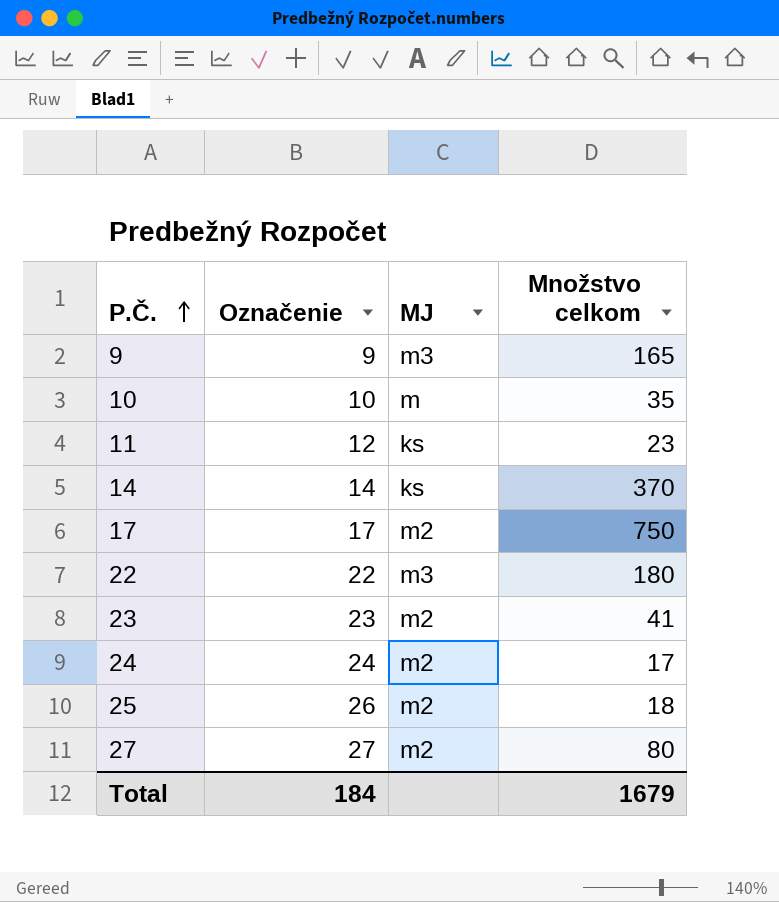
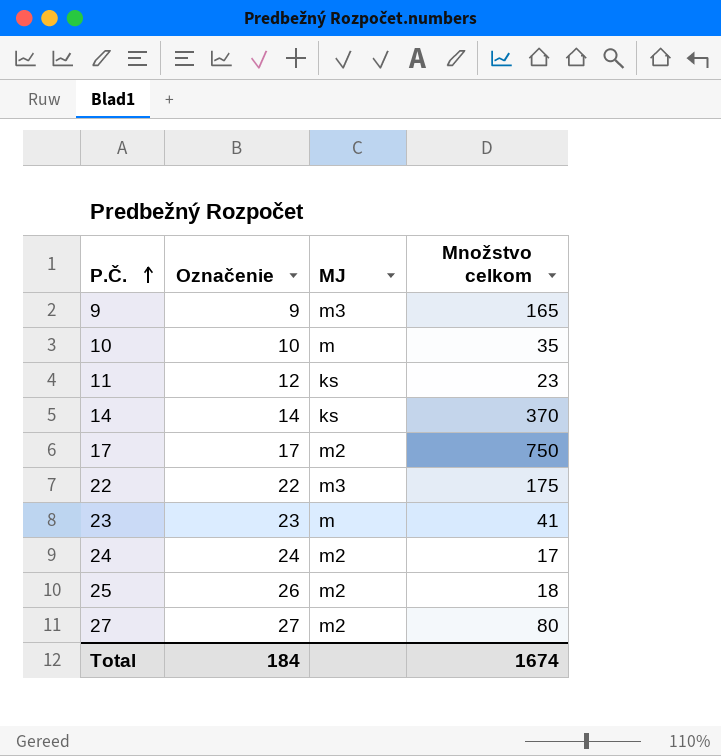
22 | Množstvo celkom: 180 -> 175
23 | MJ: m2 -> m
Total | Množstvo celkom: 1679 -> 1674

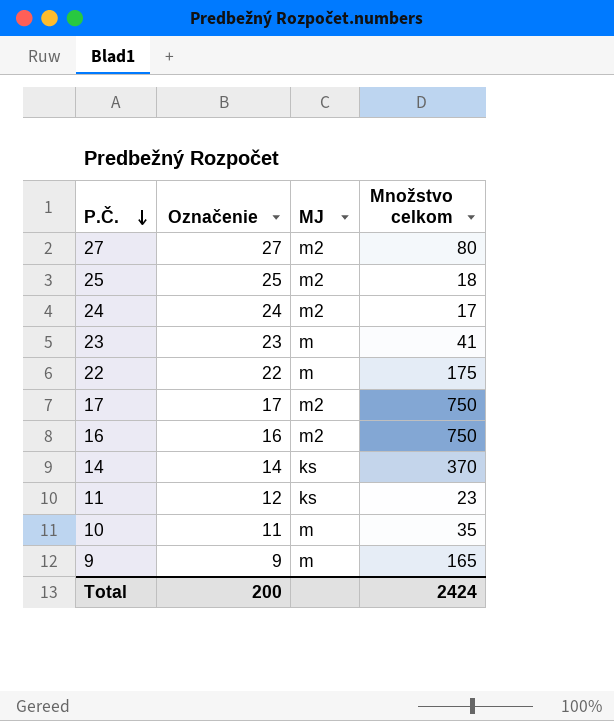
row order: P.Č. ascending -> P.Č. descending
25 | Označenie: 26 -> 25
22 | MJ: m3 -> m
row 16: none -> 16 | m2 | 750
10 | Označenie: 10 -> 11
9 | MJ: m3 -> m
Total | Označenie: 184 -> 200
Total | Množstvo celkom: 1674 -> 2424

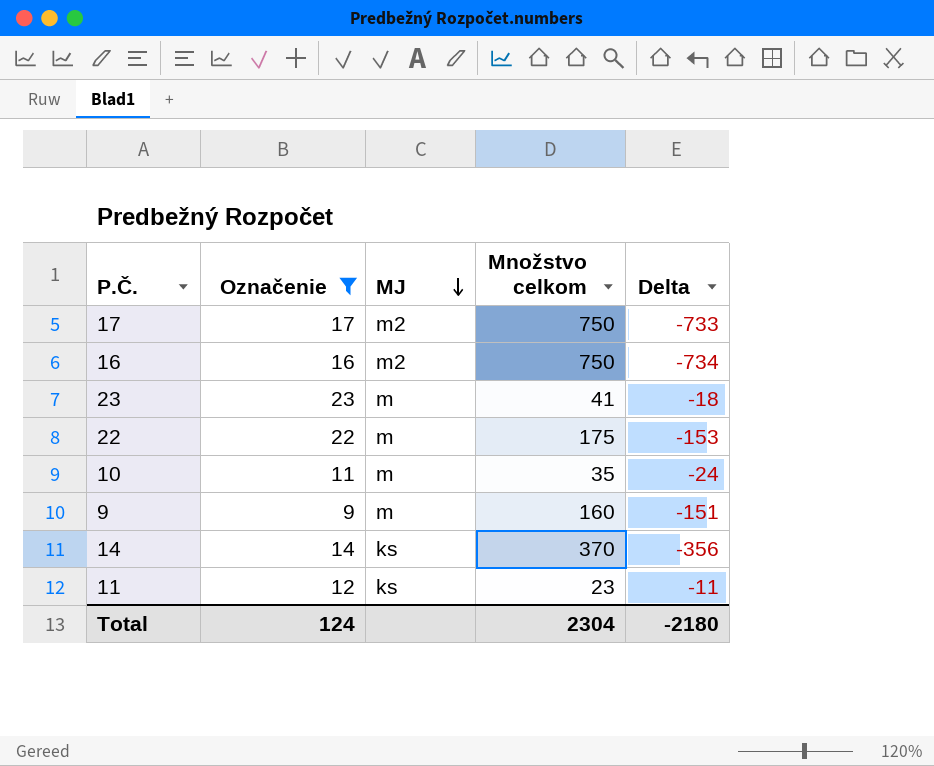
filter: none -> Označenie <= 23
row order: P.Č. descending -> MJ descending
column Delta | formula: none -> [Označenie] - [Množstvo celkom]
9 | Množstvo celkom: 165 -> 160
Total | Označenie: 200 -> 124
Total | Množstvo celkom: 2424 -> 2304

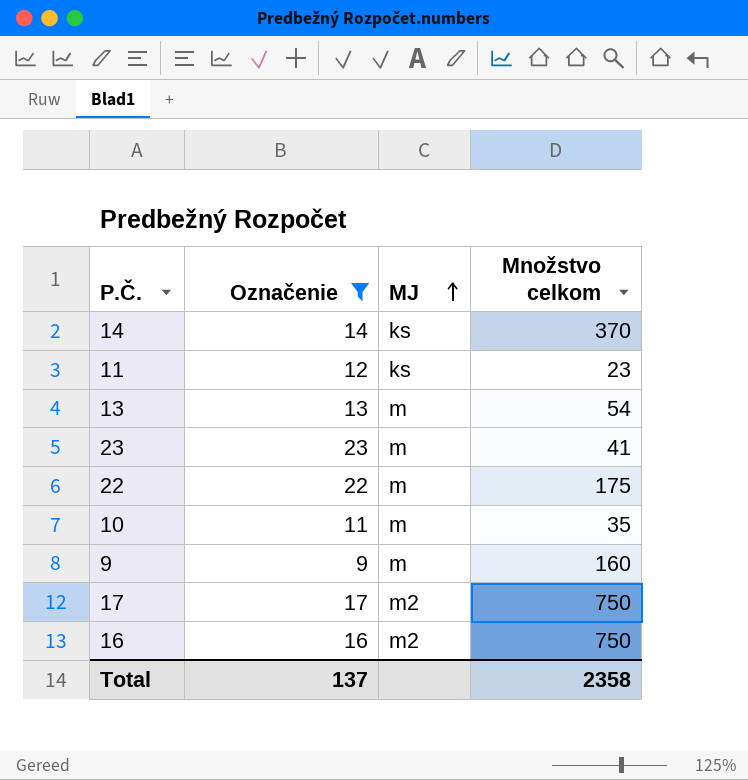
row order: MJ descending -> MJ ascending
column Delta | formula: [Označenie] - [Množstvo celkom] -> none
row 13: none -> 13 | m | 54
Total | Označenie: 124 -> 137
Total | Množstvo celkom: 2304 -> 2358

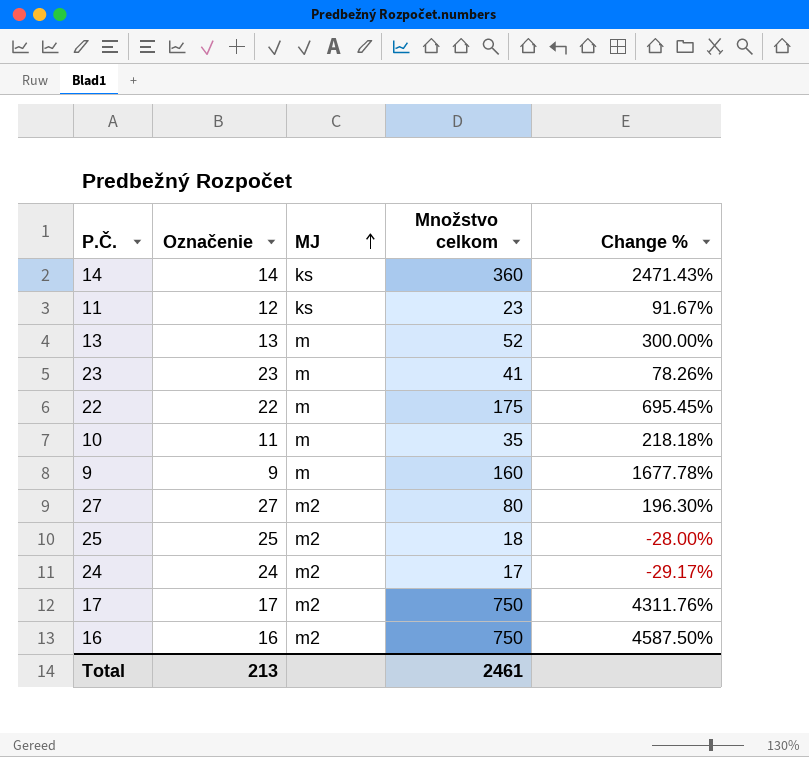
filter: Označenie <= 23 -> none
column Change % | formula: none -> ([Množstvo celkom] - [Označenie]) / [Označenie]
14 | Množstvo celkom: 370 -> 360
13 | Množstvo celkom: 54 -> 52
Total | Označenie: 137 -> 213
Total | Množstvo celkom: 2358 -> 2461

